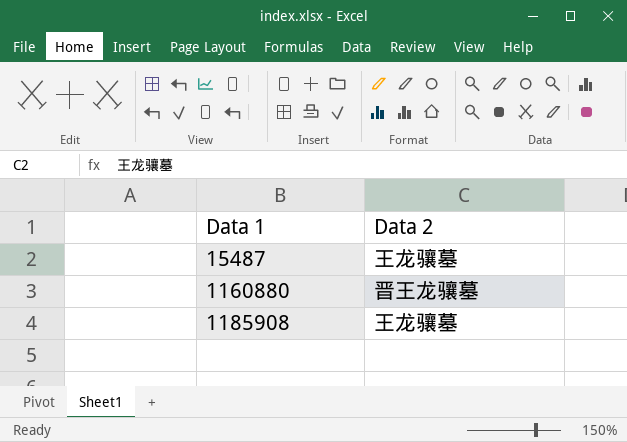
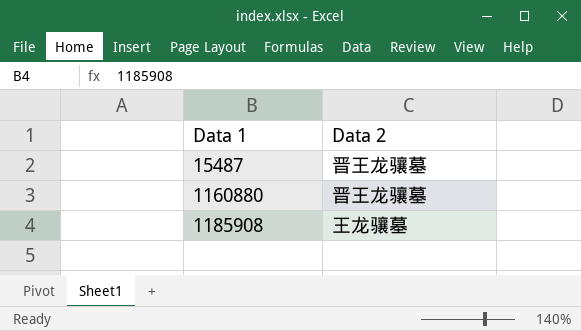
15487 | Data 2: 王龙骧墓 -> 晋王龙骧墓

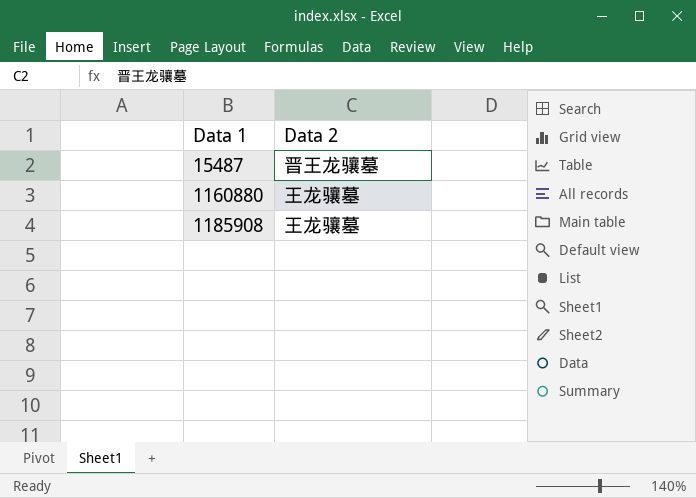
1160880 | Data 2: 晋王龙骧墓 -> 王龙骧墓

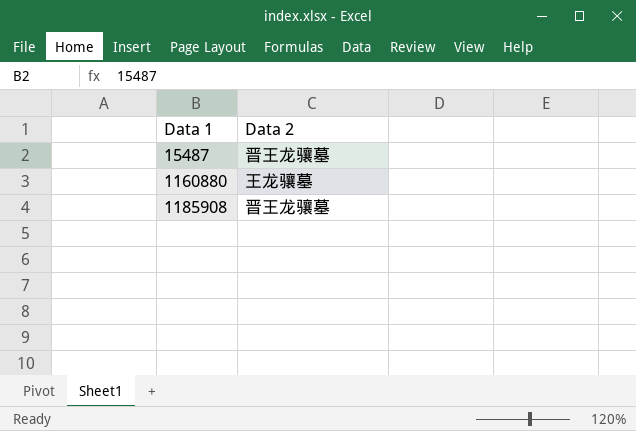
1185908 | Data 2: 王龙骧墓 -> 晋王龙骧墓

